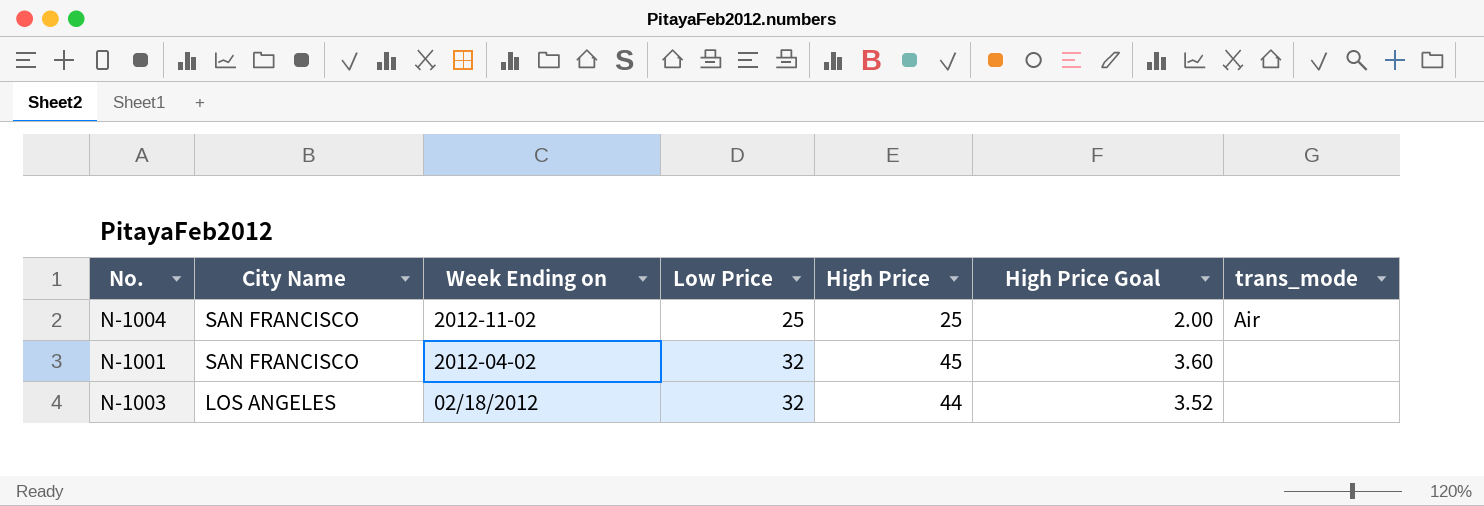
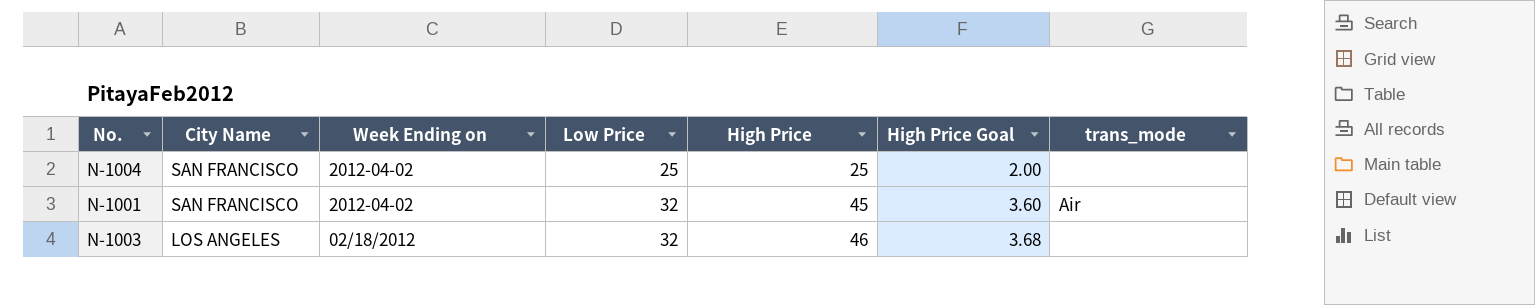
N-1004 | Week Ending on: 2012-11-02 -> 2012-04-02
N-1004 | trans_mode: Air -> none
N-1001 | trans_mode: none -> Air
N-1003 | High Price: 44 -> 46
N-1003 | High Price Goal: 3.52 -> 3.68

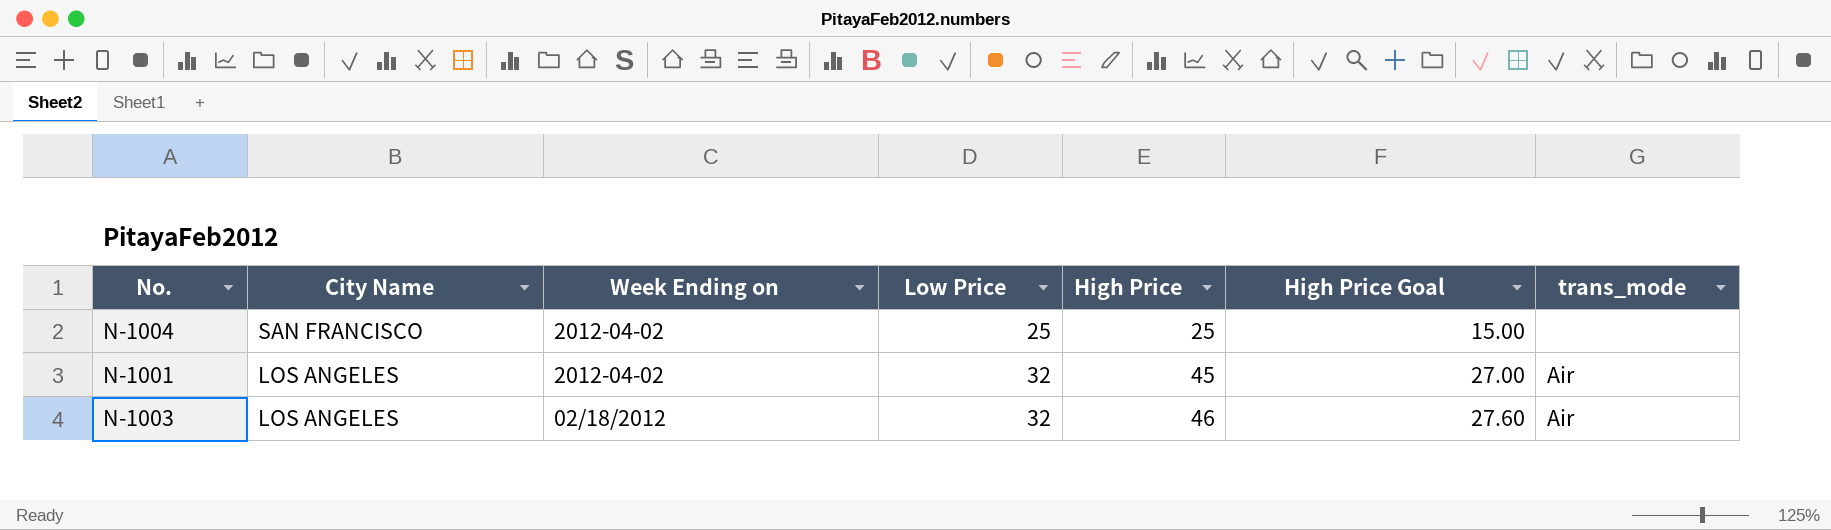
column High Price Goal | formula: [High Price] * 0.08 -> [High Price] * 0.6
N-1001 | City Name: SAN FRANCISCO -> LOS ANGELES
N-1003 | trans_mode: none -> Air

